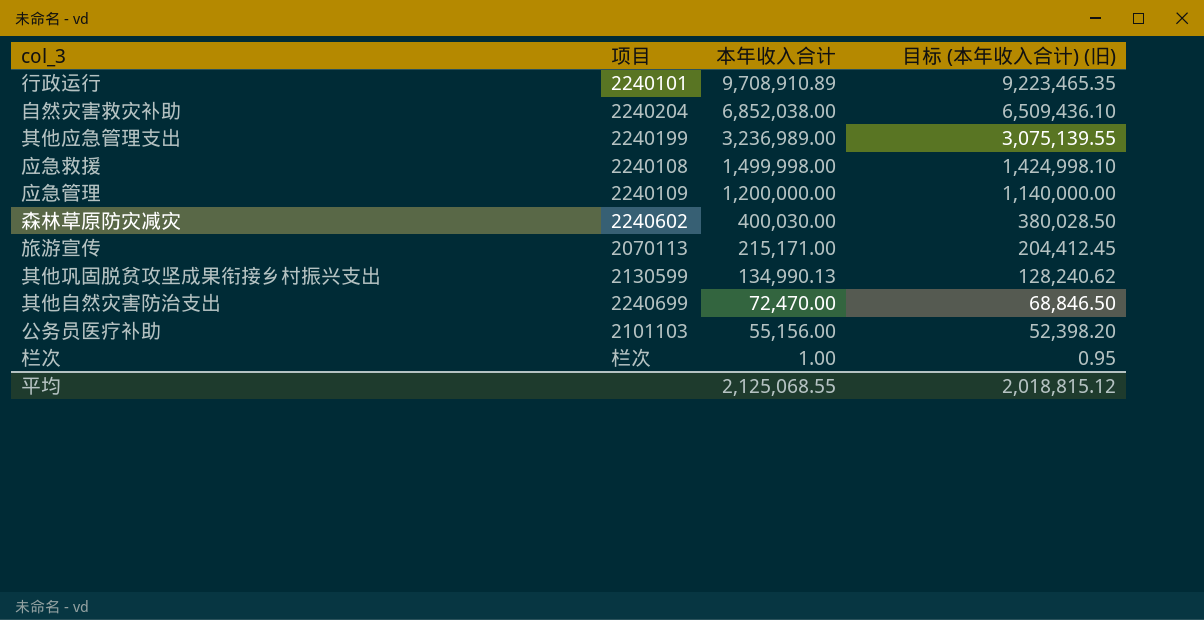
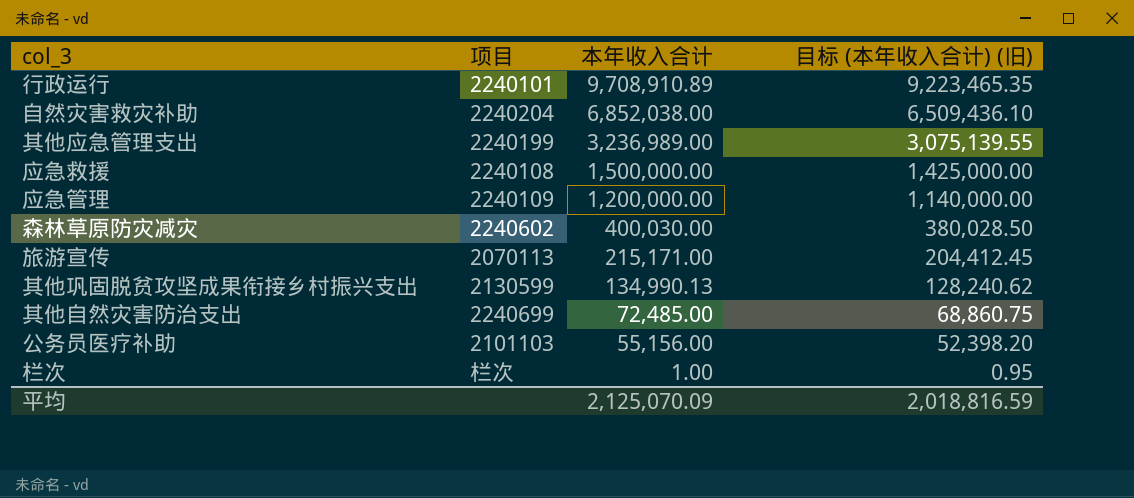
应急救援 | 本年收入合计: 1,499,998.00 -> 1,500,000.00
应急救援 | 目标 (本年收入合计) (旧): 1,424,998.10 -> 1,425,000.00
其他自然灾害防治支出 | 本年收入合计: 72,470.00 -> 72,485.00
其他自然灾害防治支出 | 目标 (本年收入合计) (旧): 68,846.50 -> 68,860.75
平均 | 本年收入合计: 2,125,068.55 -> 2,125,070.09
平均 | 目标 (本年收入合计) (旧): 2,018,815.12 -> 2,018,816.59

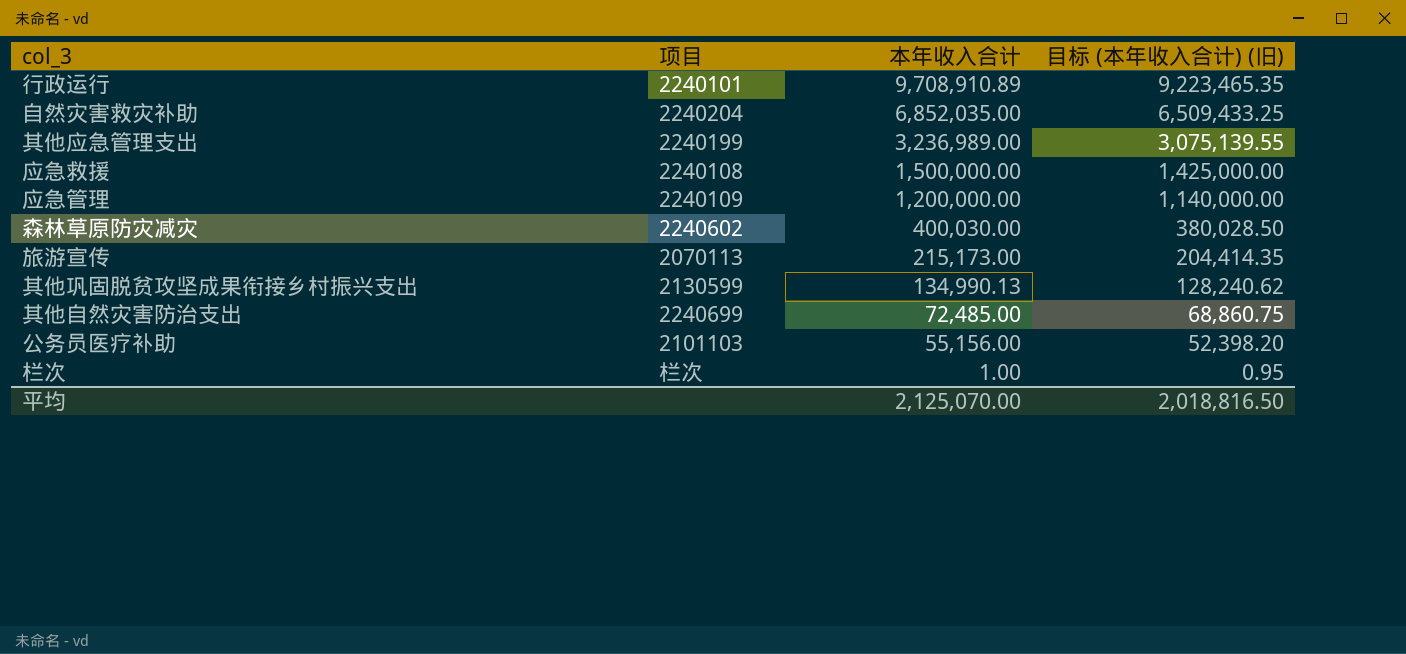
自然灾害救灾补助 | 本年收入合计: 6,852,038.00 -> 6,852,035.00
自然灾害救灾补助 | 目标 (本年收入合计) (旧): 6,509,436.10 -> 6,509,433.25
旅游宣传 | 本年收入合计: 215,171.00 -> 215,173.00
旅游宣传 | 目标 (本年收入合计) (旧): 204,412.45 -> 204,414.35
平均 | 本年收入合计: 2,125,070.09 -> 2,125,070.00
平均 | 目标 (本年收入合计) (旧): 2,018,816.59 -> 2,018,816.50

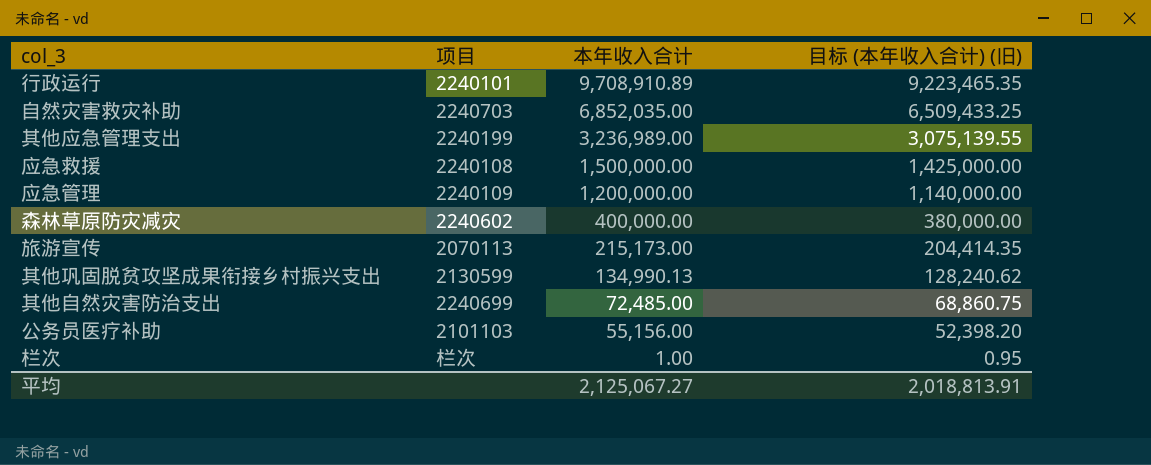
自然灾害救灾补助 | 项目: 2240204 -> 2240703
森林草原防灾减灾 | 本年收入合计: 400,030.00 -> 400,000.00
森林草原防灾减灾 | 目标 (本年收入合计) (旧): 380,028.50 -> 380,000.00
平均 | 本年收入合计: 2,125,070.00 -> 2,125,067.27
平均 | 目标 (本年收入合计) (旧): 2,018,816.50 -> 2,018,813.91

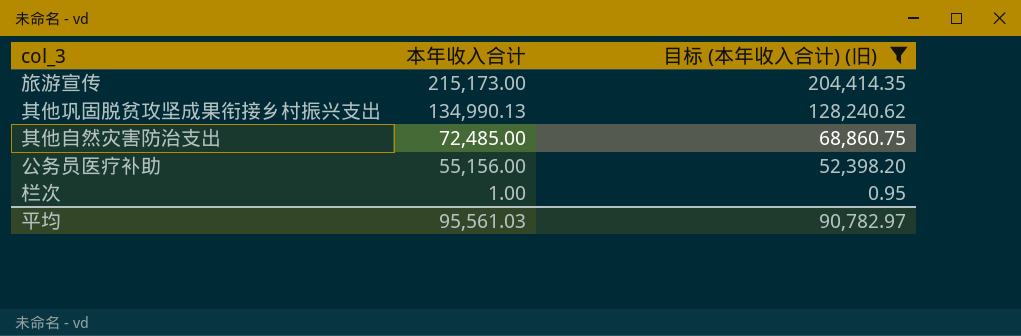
filter: none -> 目标 (本年收入合计) (旧) <= 204,414.35
column 项目 | position: 2 -> none
平均 | 本年收入合计: 2,125,067.27 -> 95,561.03
平均 | 目标 (本年收入合计) (旧): 2,018,813.91 -> 90,782.97

